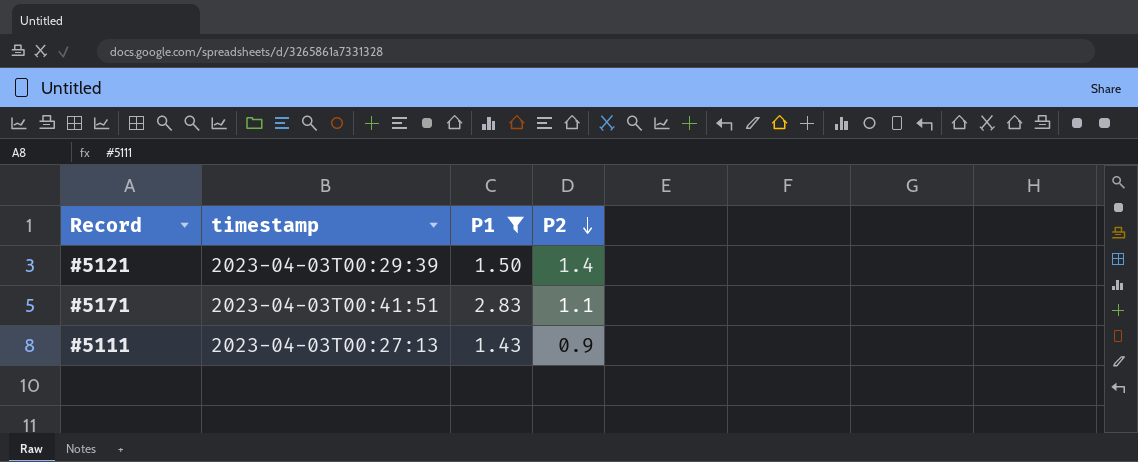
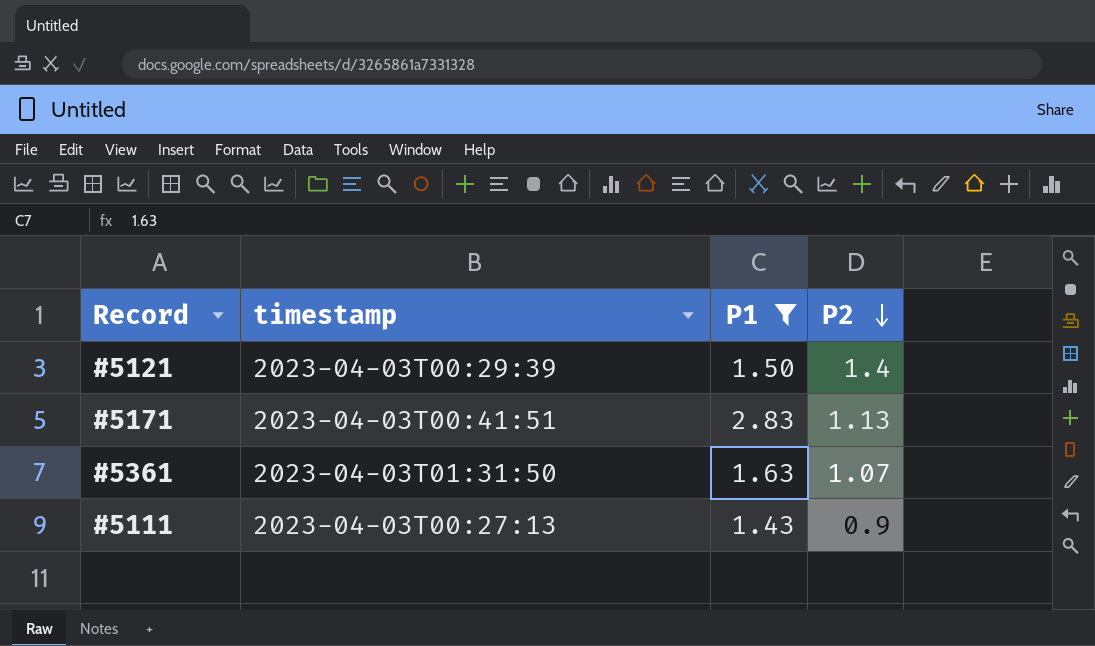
#5171 | P2: 1.1 -> 1.13
row #5361: none -> 2023-04-03T01:31:50 | 1.63 | 1.07

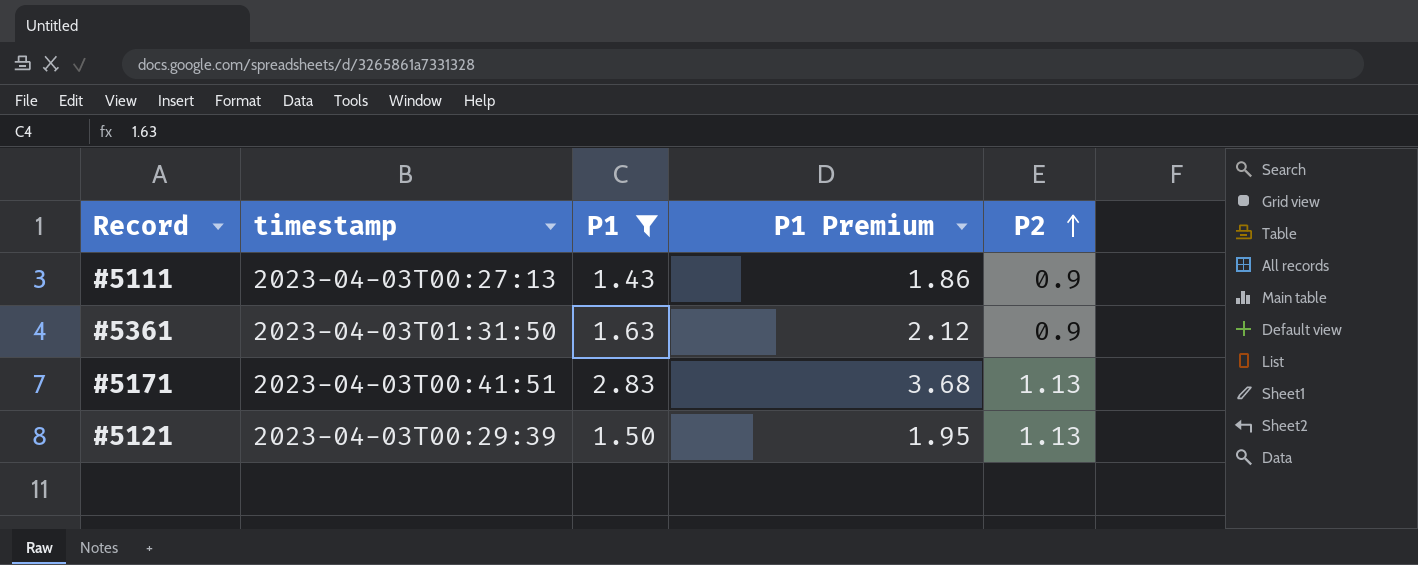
row order: P2 descending -> P2 ascending
column P1 Premium | formula: none -> [P1] * 1.3
#5361 | P2: 1.07 -> 0.9
#5121 | P2: 1.4 -> 1.13

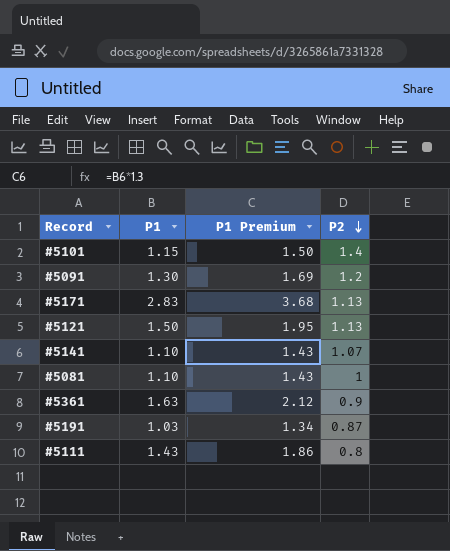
filter: P1 >= 1.43 -> none
row order: P2 ascending -> P2 descending
column timestamp | position: 2 -> none
#5111 | P2: 0.9 -> 0.8

